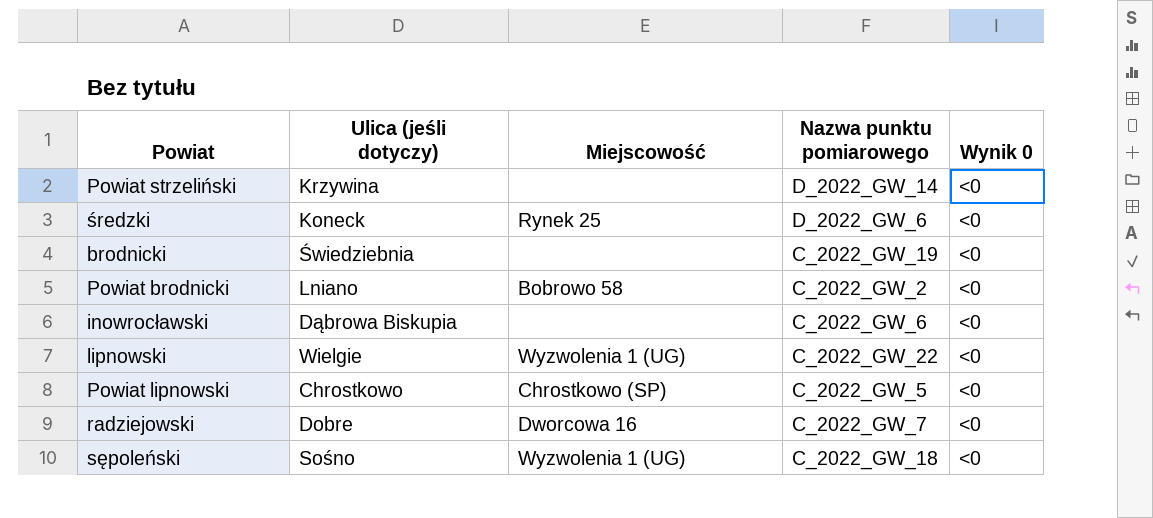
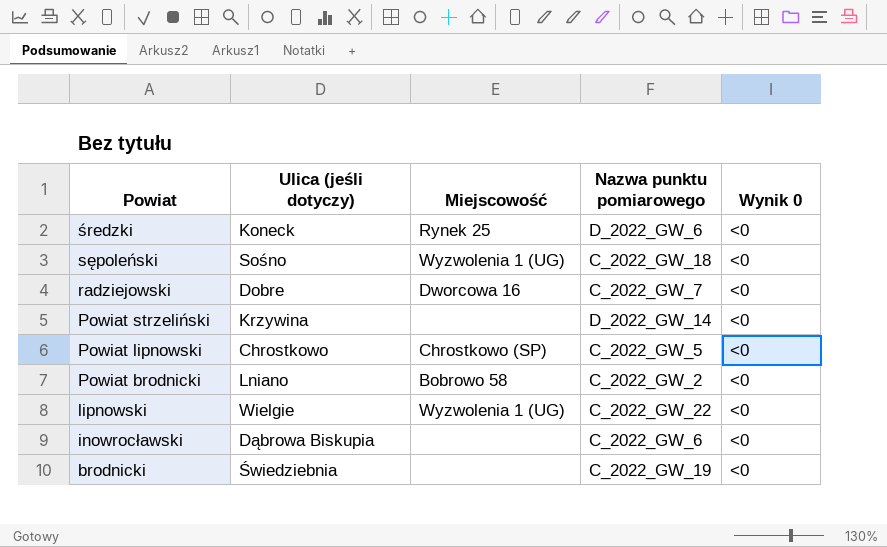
row order: none -> Powiat descending

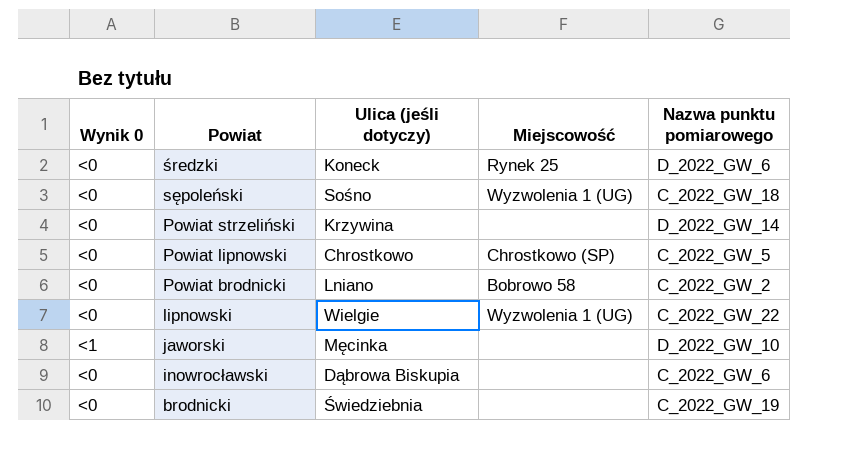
column Wynik 0 | position: 5 -> 1
row radziejowski: Dobre | Dworcowa 16 | C_2022_GW_7 | <0 -> none
row jaworski: none -> <1 | Męcinka | none | D_2022_GW_10

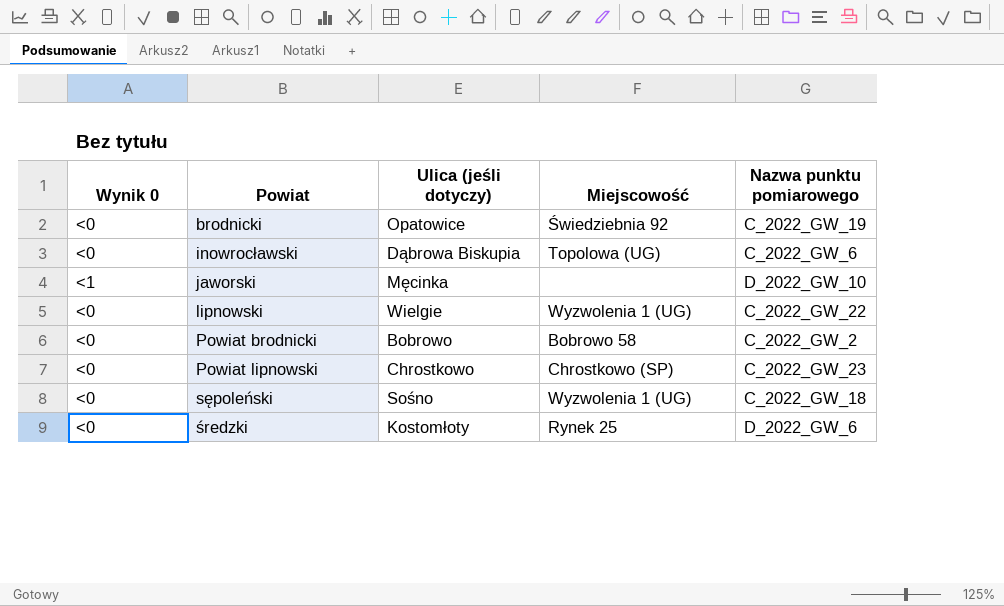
row order: Powiat descending -> Powiat ascending
row Powiat strzeliński: <0 | Krzywina | none | D_2022_GW_14 -> none
brodnicki | Ulica (jeśli dotyczy): Świedziebnia -> Opatowice
brodnicki | Miejscowość: none -> Świedziebnia 92
inowrocławski | Miejscowość: none -> Topolowa (UG)
Powiat brodnicki | Ulica (jeśli dotyczy): Lniano -> Bobrowo
Powiat lipnowski | Nazwa punktu pomiarowego: C_2022_GW_5 -> C_2022_GW_23
średzki | Ulica (jeśli dotyczy): Koneck -> Kostomłoty

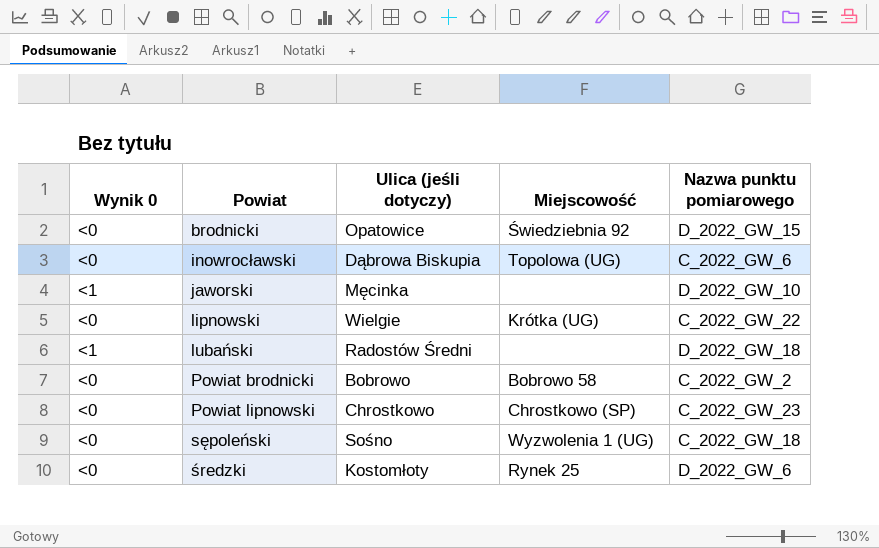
brodnicki | Nazwa punktu pomiarowego: C_2022_GW_19 -> D_2022_GW_15
lipnowski | Miejscowość: Wyzwolenia 1 (UG) -> Krótka (UG)
row lubański: none -> <1 | Radostów Średni | none | D_2022_GW_18

